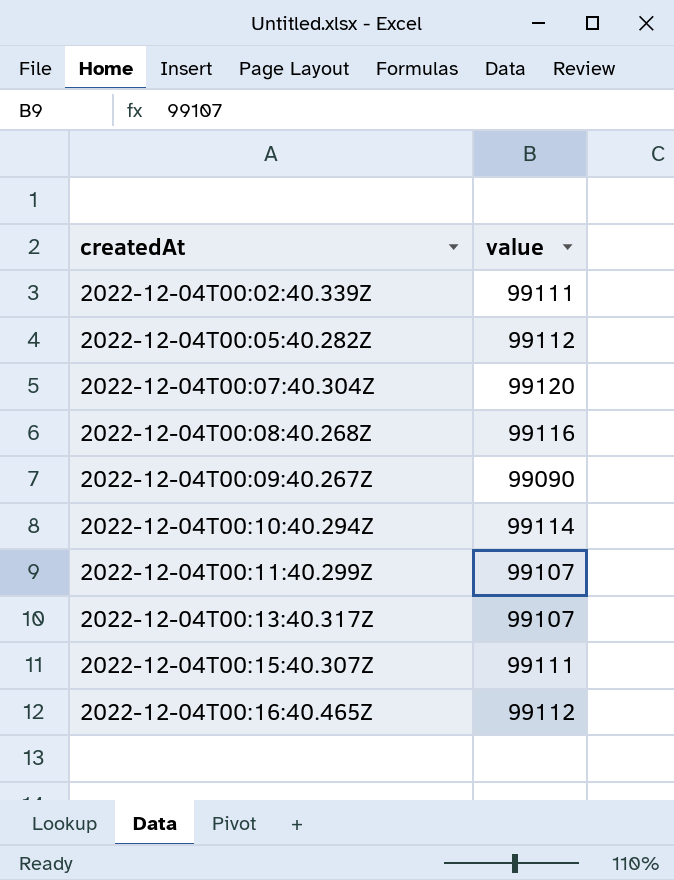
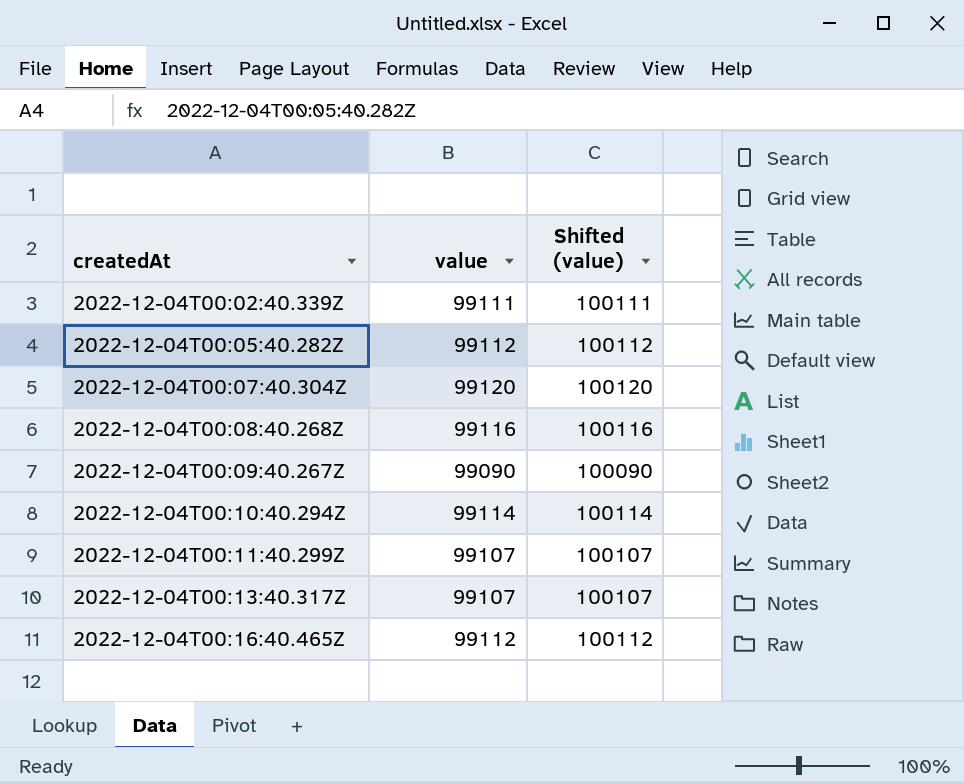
column Shifted (value) | formula: none -> [value] + 1000
row 2022-12-04T00:15:40.307Z: 99111 -> none

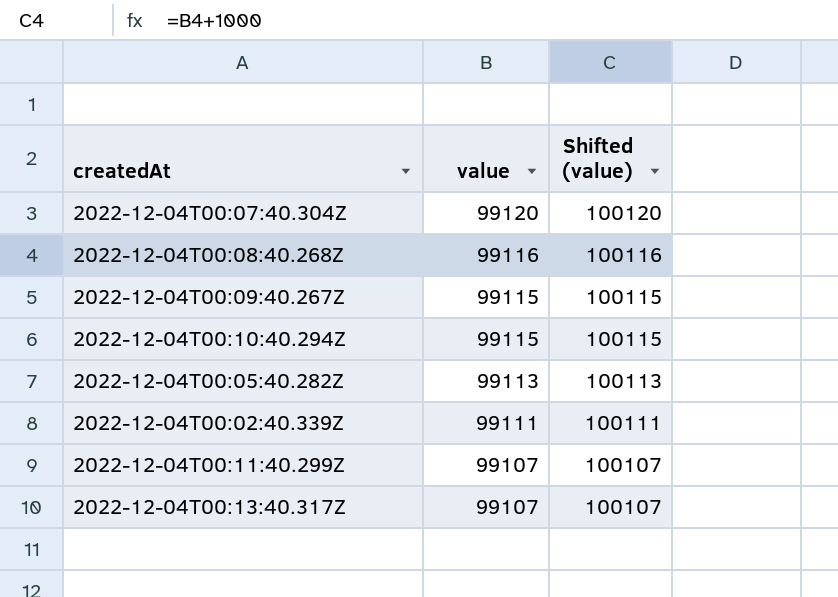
row order: createdAt ascending -> value descending
row 2022-12-04T00:16:40.465Z: 99112 | 100112 -> none
2022-12-04T00:09:40.267Z | value: 99090 -> 99115
2022-12-04T00:09:40.267Z | Shifted (value): 100090 -> 100115
2022-12-04T00:10:40.294Z | value: 99114 -> 99115
2022-12-04T00:10:40.294Z | Shifted (value): 100114 -> 100115
2022-12-04T00:05:40.282Z | value: 99112 -> 99113
2022-12-04T00:05:40.282Z | Shifted (value): 100112 -> 100113

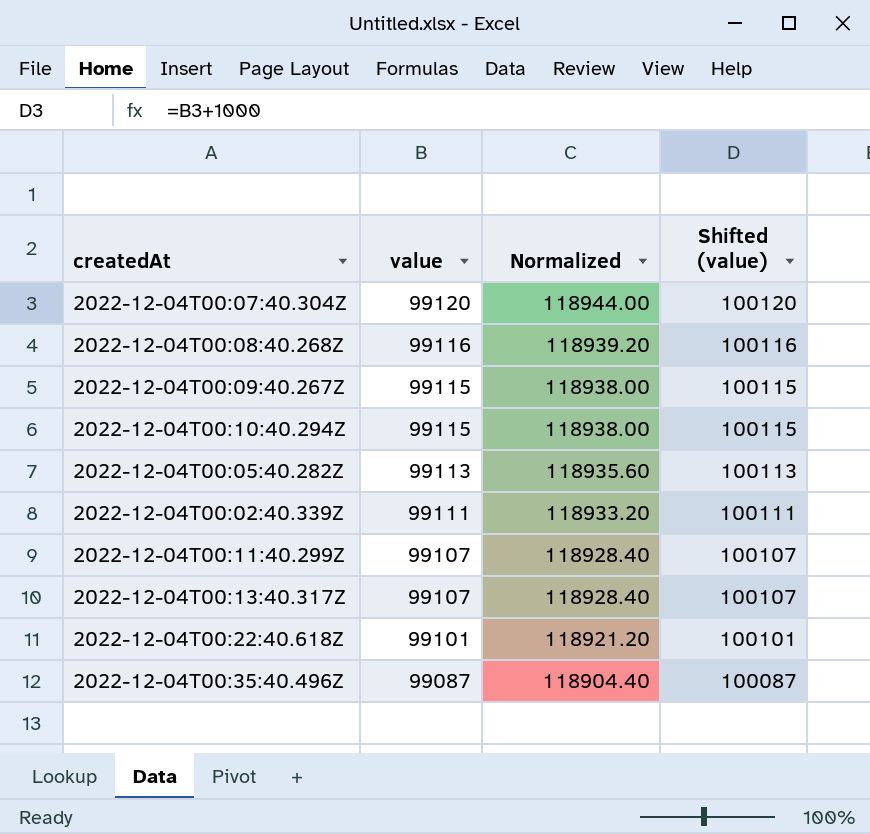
column Normalized | formula: none -> [value] * 1.2
row 2022-12-04T00:22:40.618Z: none -> 99101 | 118921.20 | 100101
row 2022-12-04T00:35:40.496Z: none -> 99087 | 118904.40 | 100087

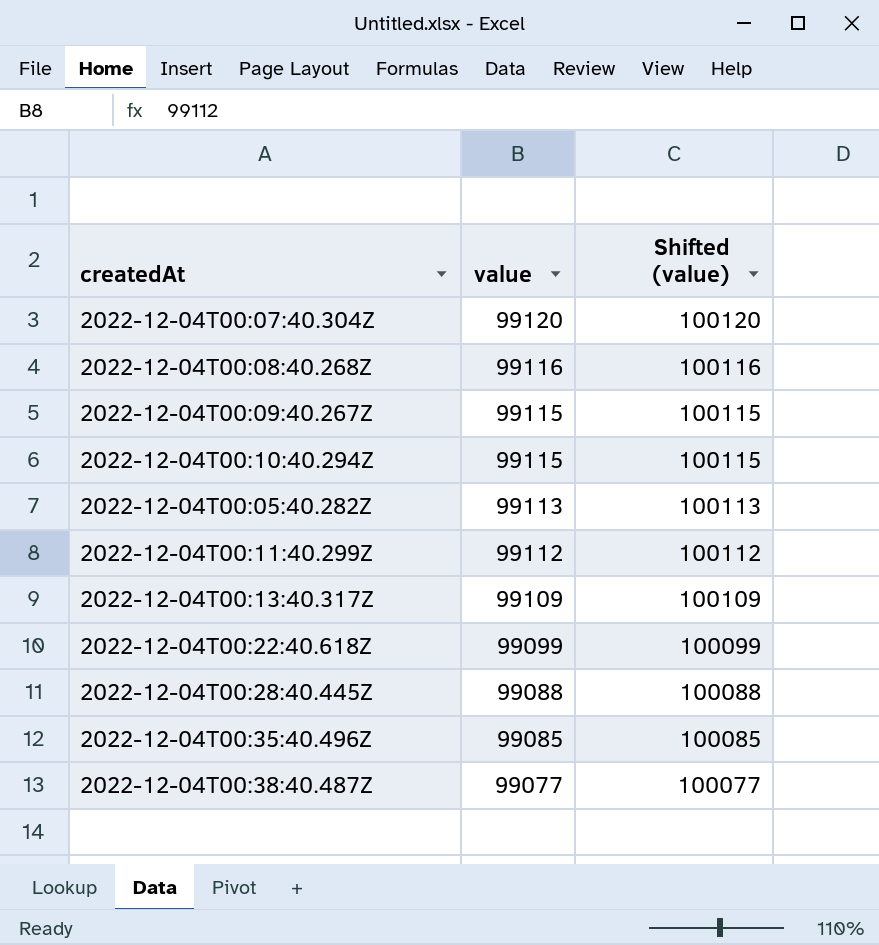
column Normalized | formula: [value] * 1.2 -> none
row 2022-12-04T00:02:40.339Z: 99111 | 118933.20 | 100111 -> none
2022-12-04T00:11:40.299Z | value: 99107 -> 99112
2022-12-04T00:11:40.299Z | Shifted (value): 100107 -> 100112
2022-12-04T00:13:40.317Z | value: 99107 -> 99109
2022-12-04T00:13:40.317Z | Shifted (value): 100107 -> 100109
2022-12-04T00:22:40.618Z | value: 99101 -> 99099
2022-12-04T00:22:40.618Z | Shifted (value): 100101 -> 100099
row 2022-12-04T00:28:40.445Z: none -> 99088 | 100088
2022-12-04T00:35:40.496Z | value: 99087 -> 99085
2022-12-04T00:35:40.496Z | Shifted (value): 100087 -> 100085
row 2022-12-04T00:38:40.487Z: none -> 99077 | 100077

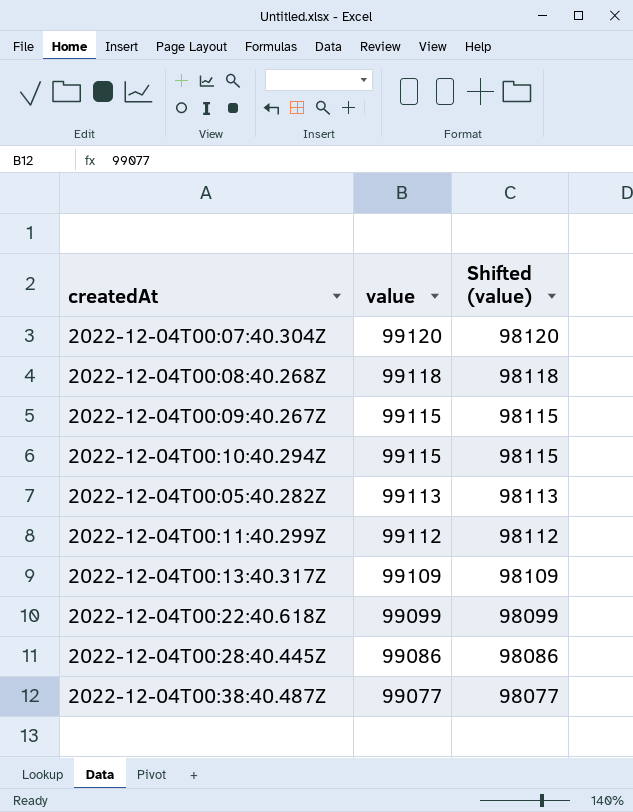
column Shifted (value) | formula: [value] + 1000 -> [value] - 1000
row 2022-12-04T00:35:40.496Z: 99085 | 100085 -> none
2022-12-04T00:08:40.268Z | value: 99116 -> 99118
2022-12-04T00:28:40.445Z | value: 99088 -> 99086

